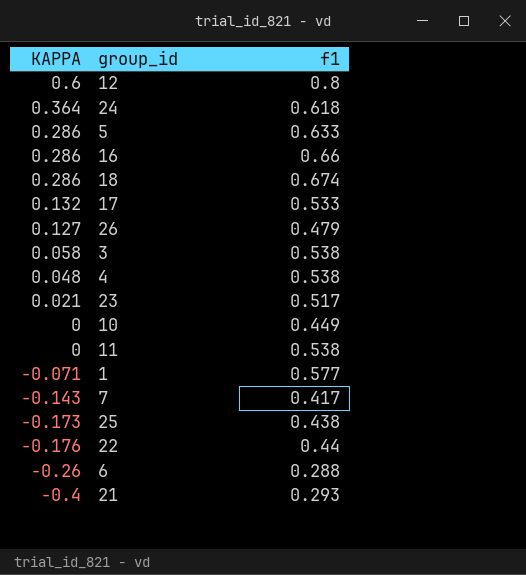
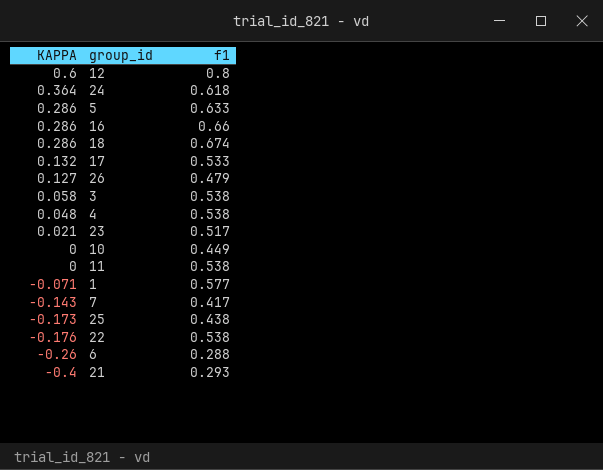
22 | f1: 0.44 -> 0.538

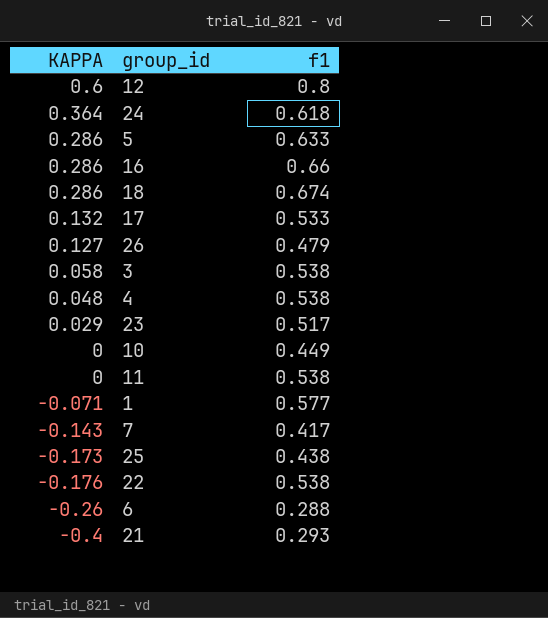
23 | KAPPA: 0.021 -> 0.029

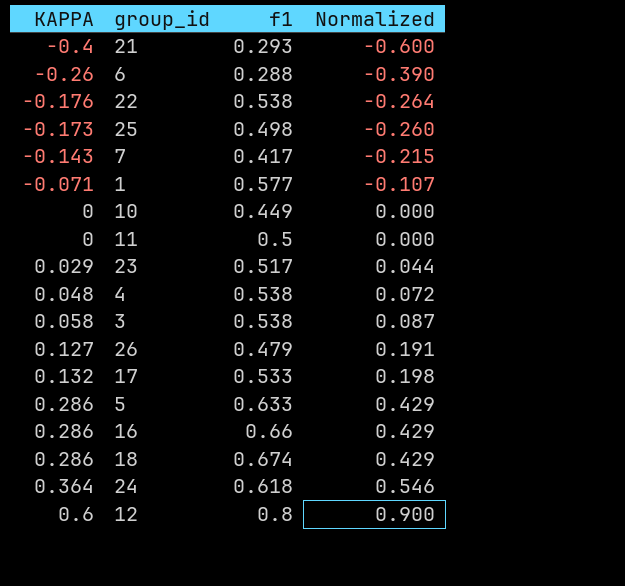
row order: KAPPA descending -> KAPPA ascending
column Normalized | formula: none -> [KAPPA] * 1.5
25 | f1: 0.438 -> 0.498
11 | f1: 0.538 -> 0.5

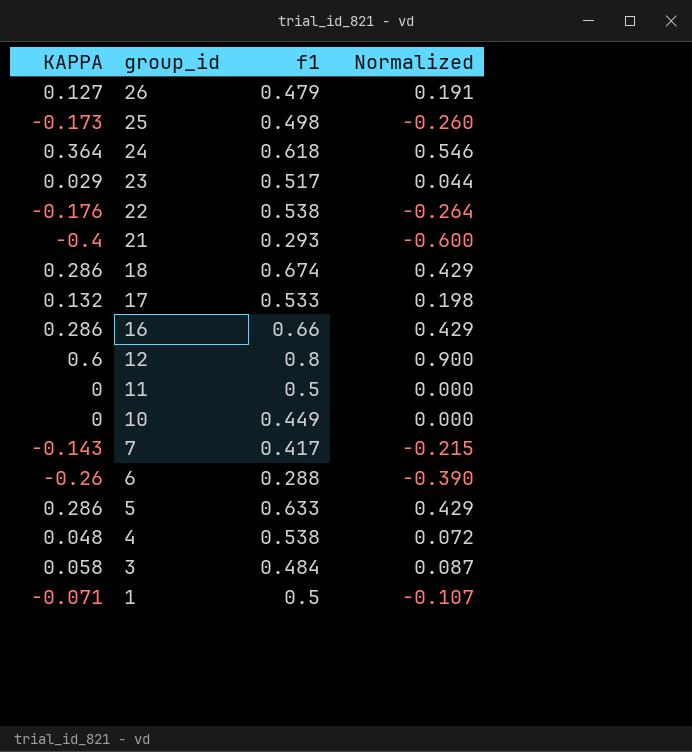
row order: KAPPA ascending -> group_id descending
3 | f1: 0.538 -> 0.484
1 | f1: 0.577 -> 0.5

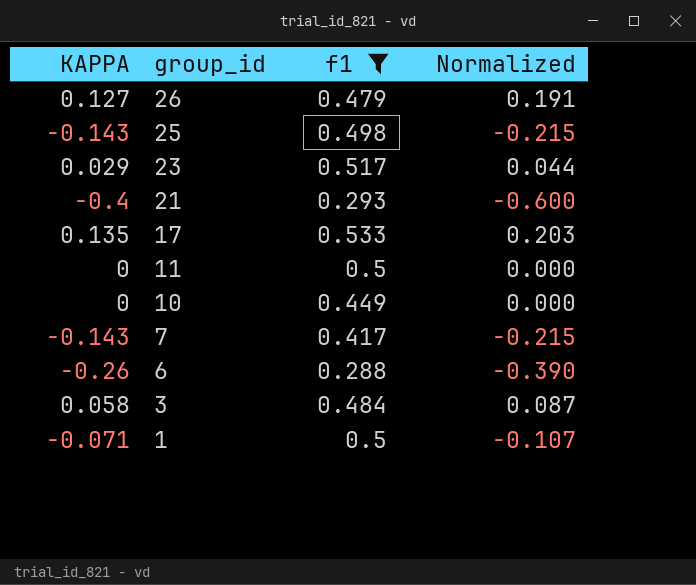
filter: none -> f1 <= 0.533
25 | KAPPA: -0.173 -> -0.143
25 | Normalized: -0.260 -> -0.215
17 | KAPPA: 0.132 -> 0.135
17 | Normalized: 0.198 -> 0.203

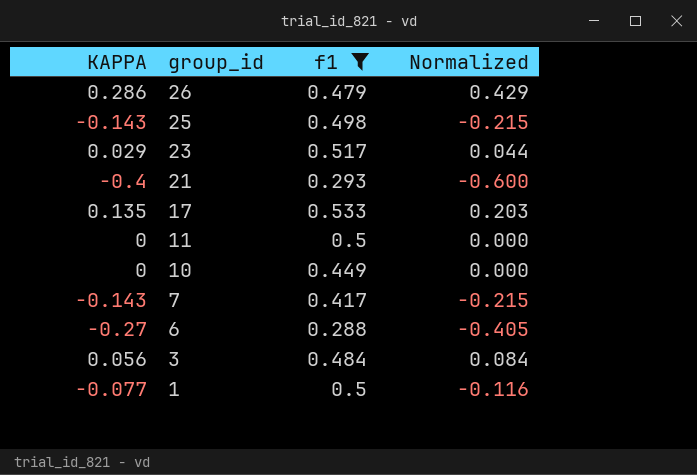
26 | KAPPA: 0.127 -> 0.286
26 | Normalized: 0.191 -> 0.429
6 | KAPPA: -0.26 -> -0.27
6 | Normalized: -0.390 -> -0.405
3 | KAPPA: 0.058 -> 0.056
3 | Normalized: 0.087 -> 0.084
1 | KAPPA: -0.071 -> -0.077
1 | Normalized: -0.107 -> -0.116

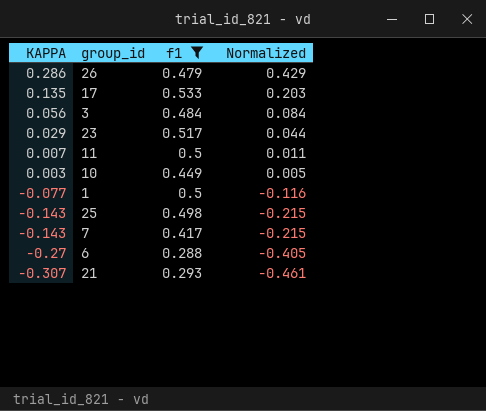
row order: group_id descending -> KAPPA descending
11 | KAPPA: 0 -> 0.007
11 | Normalized: 0.000 -> 0.011
10 | KAPPA: 0 -> 0.003
10 | Normalized: 0.000 -> 0.005
21 | KAPPA: -0.4 -> -0.307
21 | Normalized: -0.600 -> -0.461

